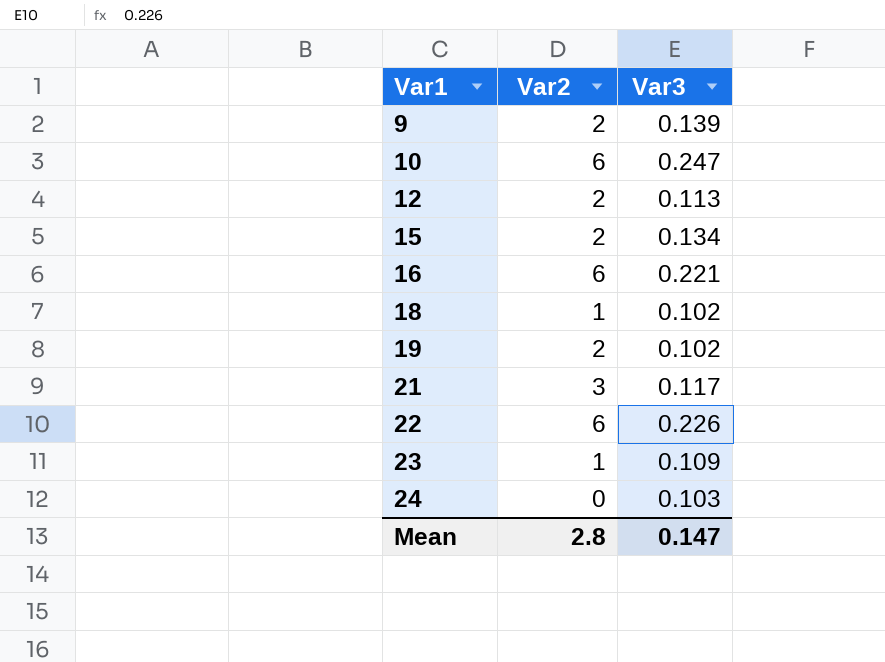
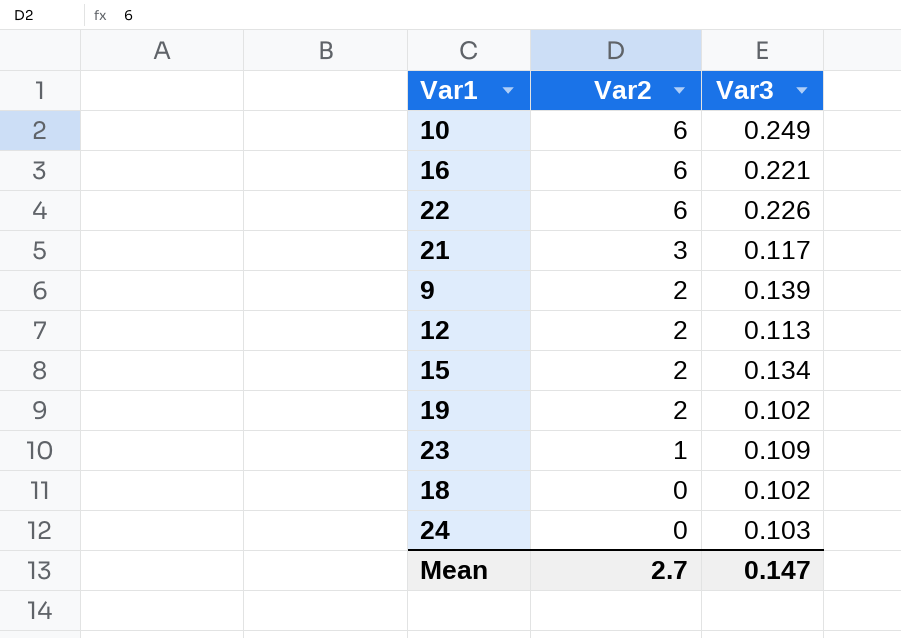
row order: Var1 ascending -> Var2 descending
10 | Var3: 0.247 -> 0.249
18 | Var2: 1 -> 0
Mean | Var2: 2.8 -> 2.7

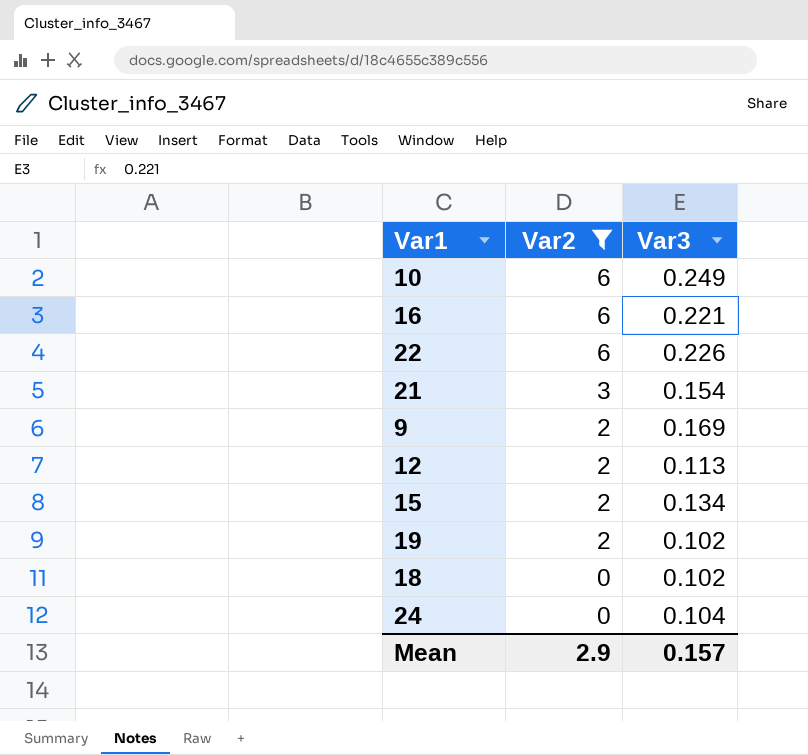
filter: none -> Var2 != 1
21 | Var3: 0.117 -> 0.154
9 | Var3: 0.139 -> 0.169
24 | Var3: 0.103 -> 0.104
Mean | Var2: 2.7 -> 2.9
Mean | Var3: 0.147 -> 0.157

